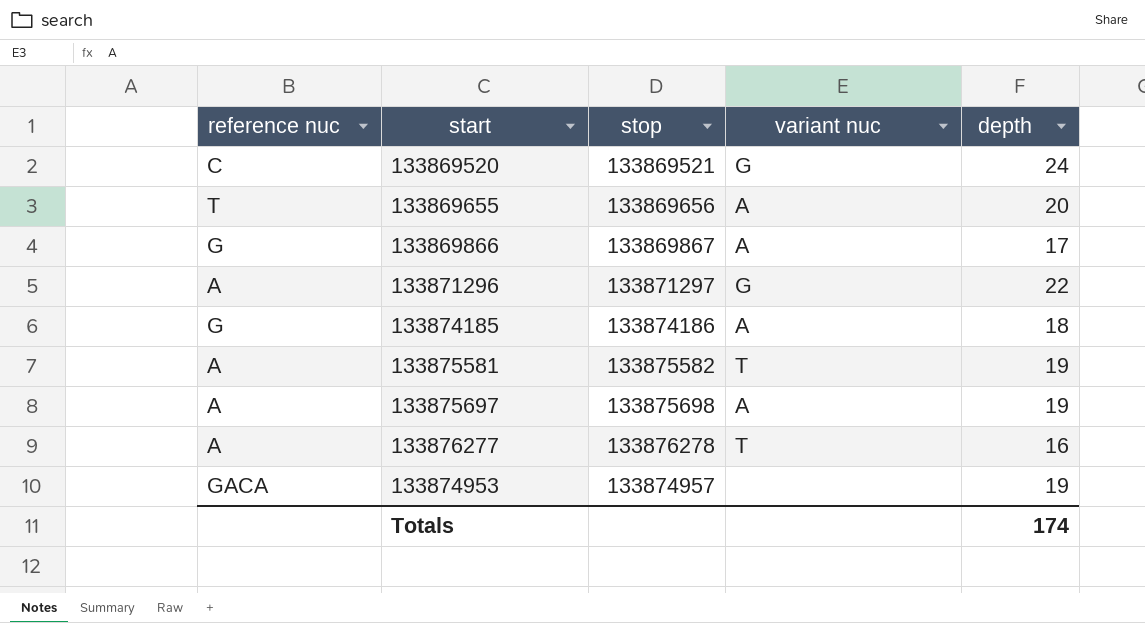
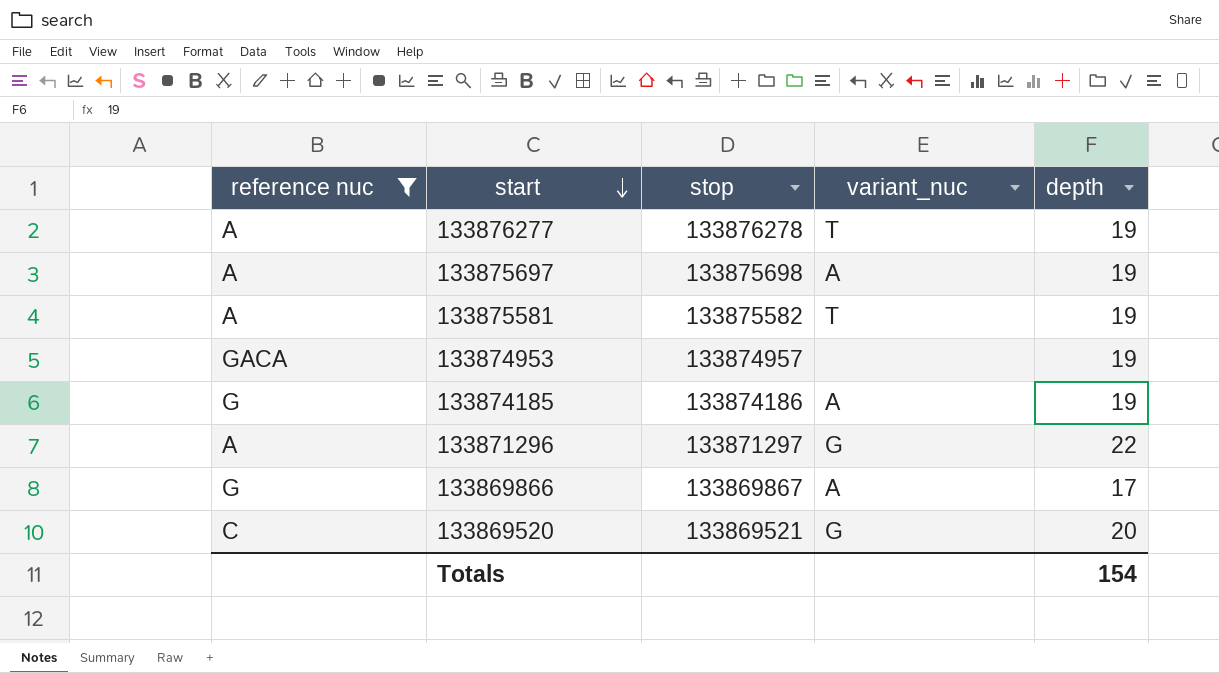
filter: none -> reference nuc != T
row order: none -> start descending
column name: variant nuc -> variant_nuc
133876277 | depth: 16 -> 19
133874185 | depth: 18 -> 19
133869520 | depth: 24 -> 20
Totals | depth: 174 -> 154

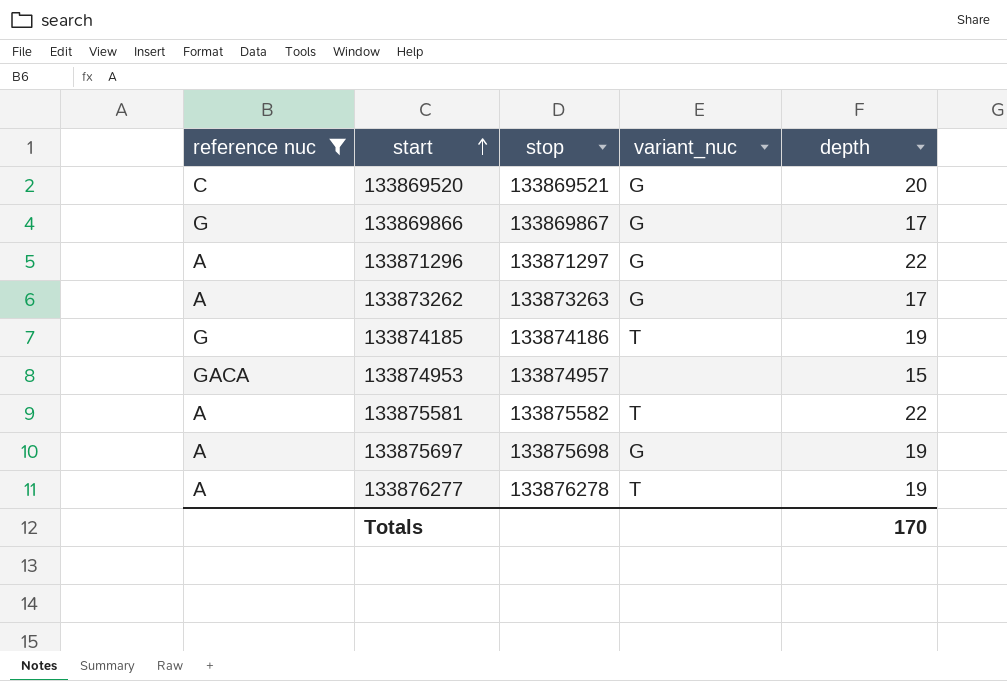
row order: start descending -> start ascending
133869866 | variant_nuc: A -> G
row 133873262: none -> A | 133873263 | G | 17
133874185 | variant_nuc: A -> T
133874953 | depth: 19 -> 15
133875581 | depth: 19 -> 22
133875697 | variant_nuc: A -> G
Totals | depth: 154 -> 170

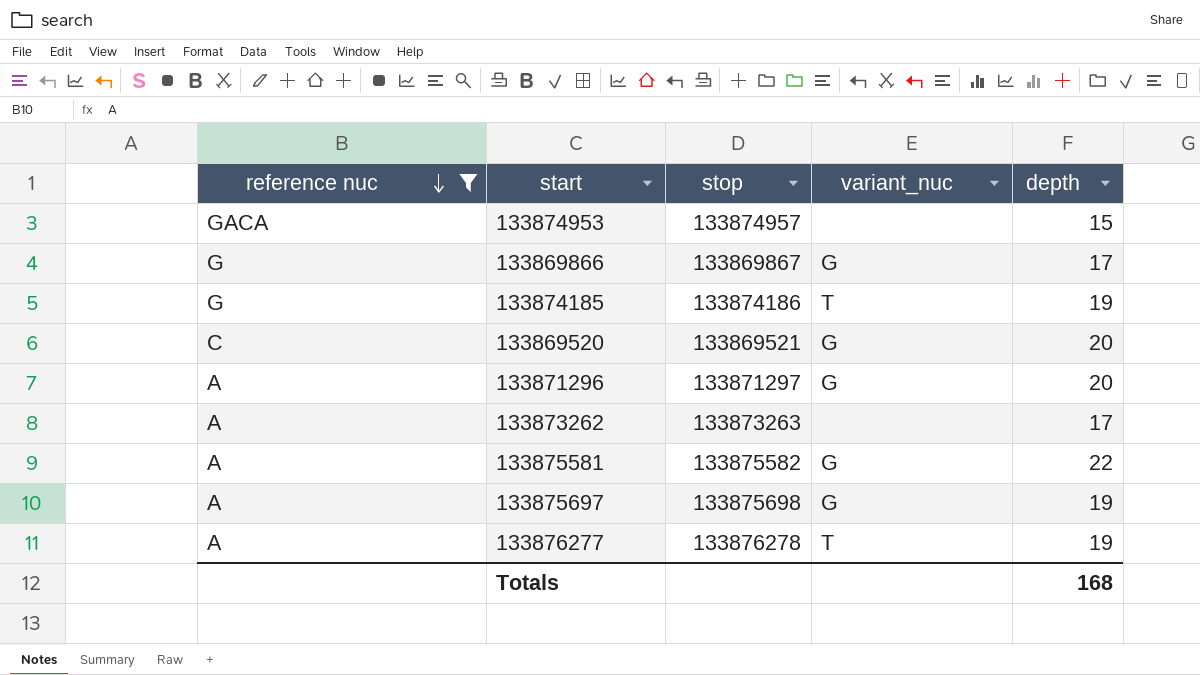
row order: start ascending -> reference nuc descending
133871296 | depth: 22 -> 20
133873262 | variant_nuc: G -> none
133875581 | variant_nuc: T -> G
Totals | depth: 170 -> 168

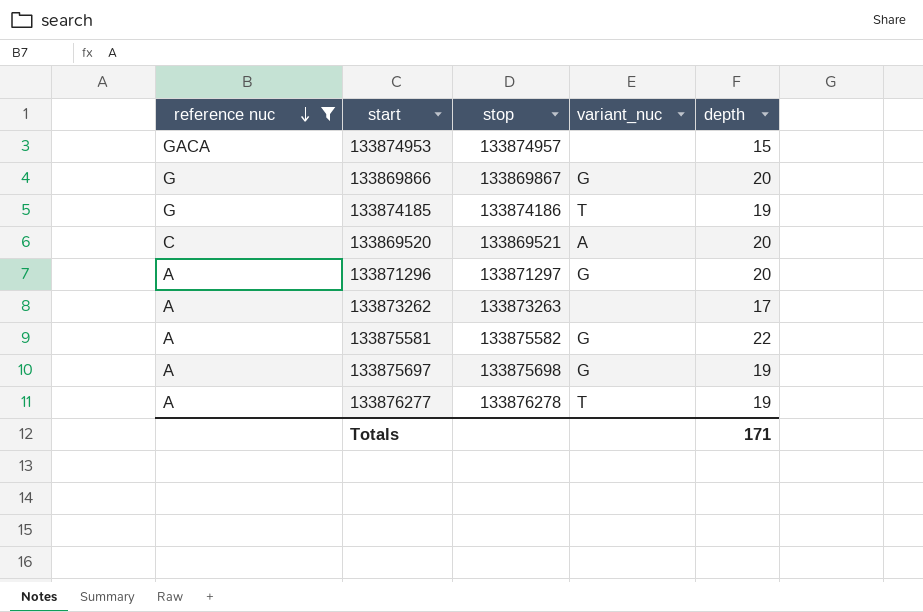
133869866 | depth: 17 -> 20
133869520 | variant_nuc: G -> A
Totals | depth: 168 -> 171

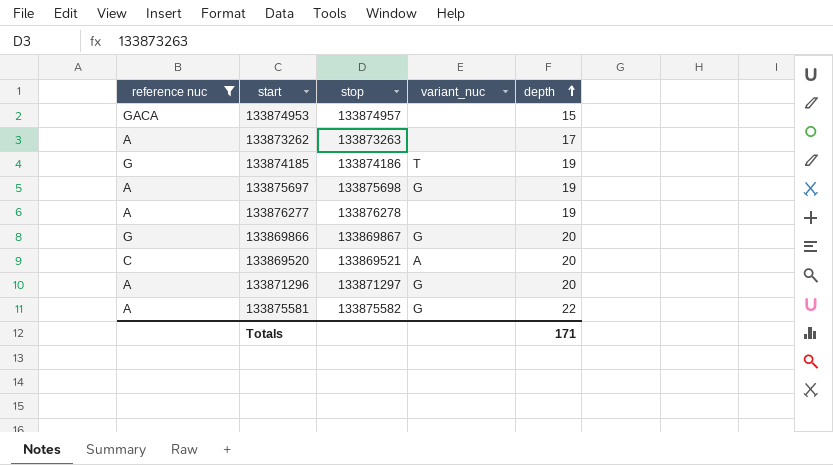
row order: reference nuc descending -> depth ascending
133876277 | variant_nuc: T -> none

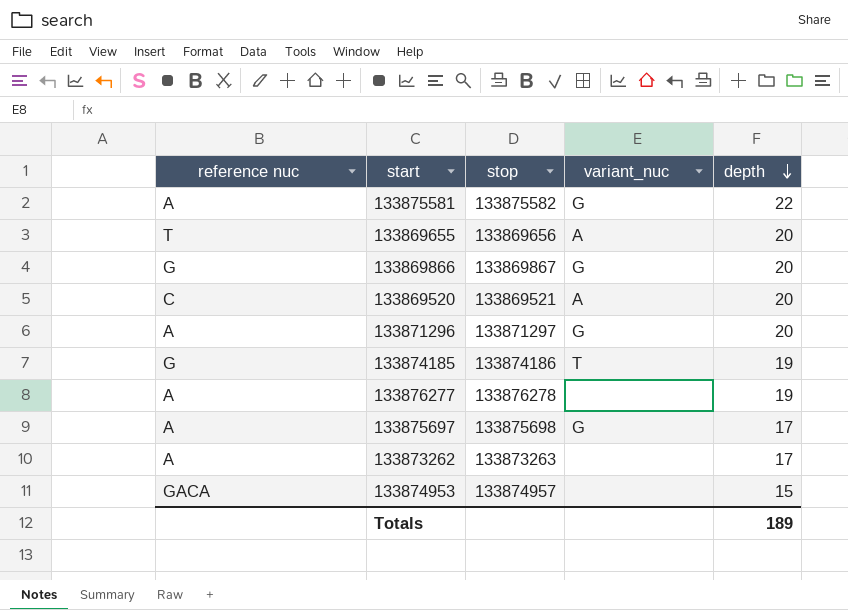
filter: reference nuc != T -> none
row order: depth ascending -> depth descending
133875697 | depth: 19 -> 17
Totals | depth: 171 -> 189

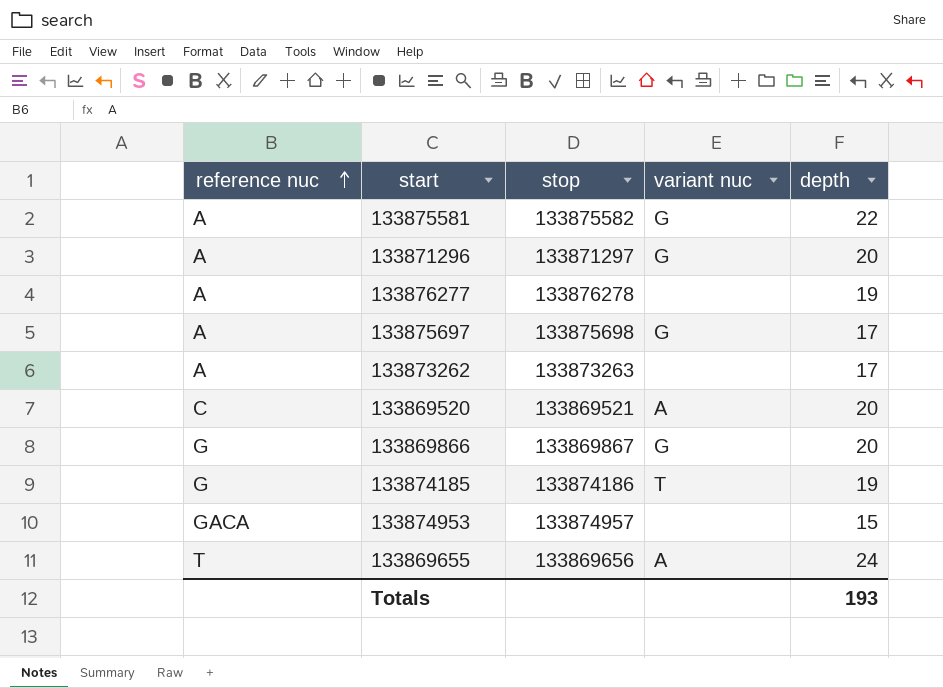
row order: depth descending -> reference nuc ascending
column name: variant_nuc -> variant nuc
133869655 | depth: 20 -> 24
Totals | depth: 189 -> 193

